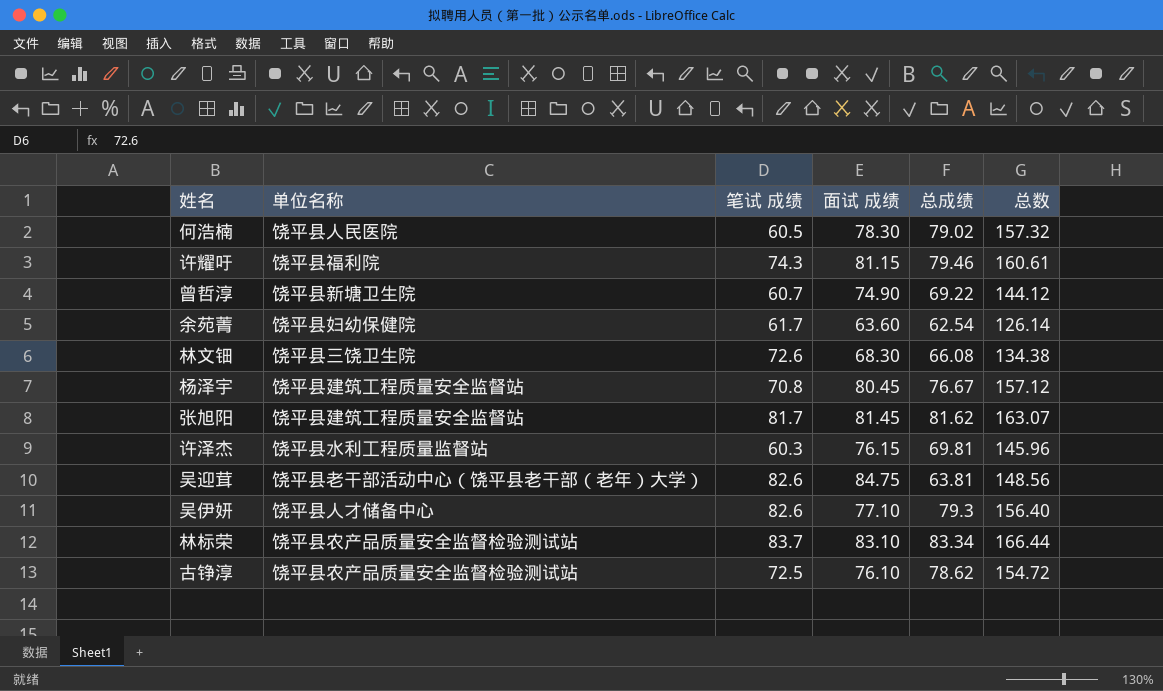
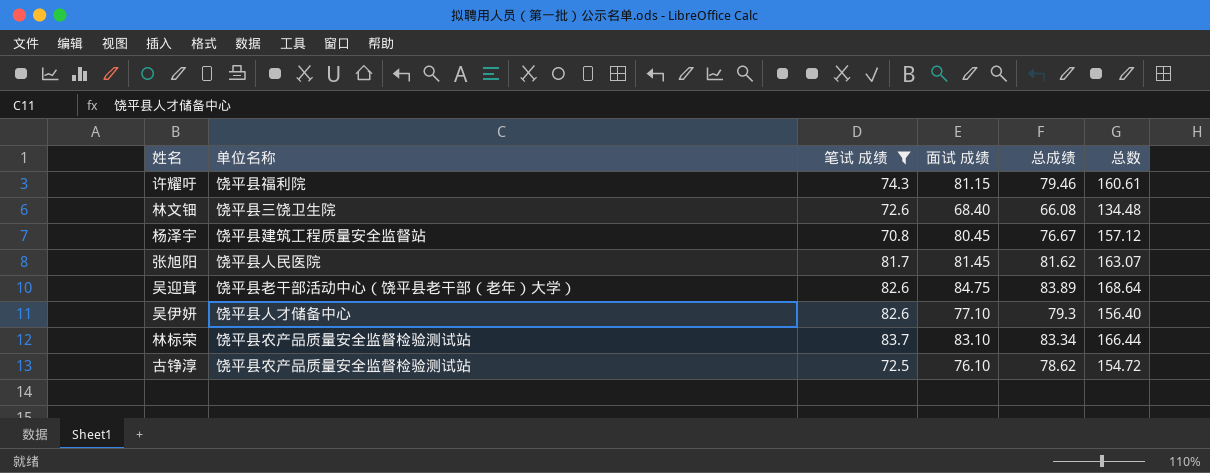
filter: none -> 笔试 成绩 >= 70.8
林文钿 | 面试 成绩: 68.30 -> 68.40
林文钿 | 总数: 134.38 -> 134.48
张旭阳 | 单位名称: 饶平县建筑工程质量安全监督站 -> 饶平县人民医院
吴迎茸 | 总成绩: 63.81 -> 83.89
吴迎茸 | 总数: 148.56 -> 168.64

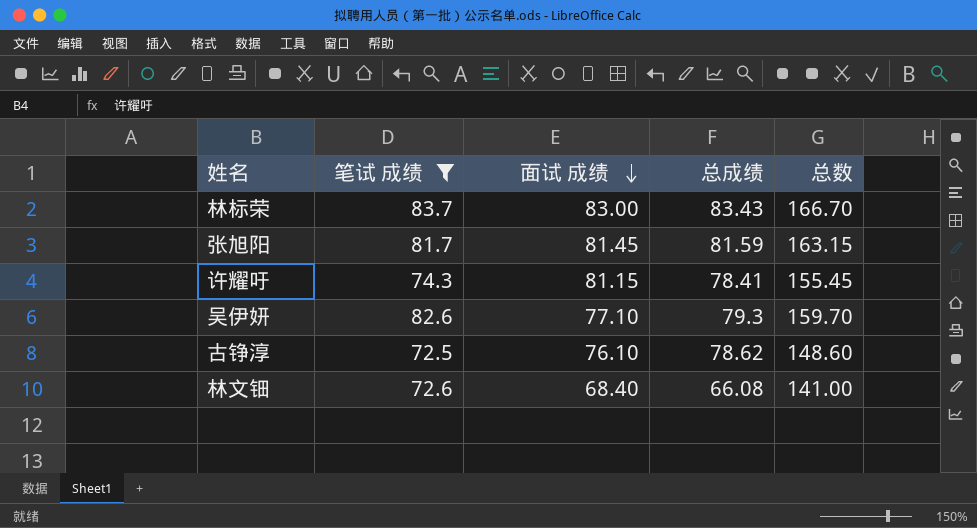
row order: none -> 面试 成绩 descending
column 单位名称 | position: 2 -> none
column 总数 | formula: [面试 成绩] + [总成绩] -> [笔试 成绩] + [面试 成绩]
row 杨泽宇: 饶平县建筑工程质量安全监督站 | 70.8 | 80.45 | 76.67 | 157.12 -> none
row 吴迎茸: 饶平县老干部活动中心（饶平县老干部（老年）大学） | 82.6 | 84.75 | 83.89 | 168.64 -> none
林标荣 | 面试 成绩: 83.10 -> 83.00
林标荣 | 总成绩: 83.34 -> 83.43
张旭阳 | 总成绩: 81.62 -> 81.59
许耀吁 | 总成绩: 79.46 -> 78.41

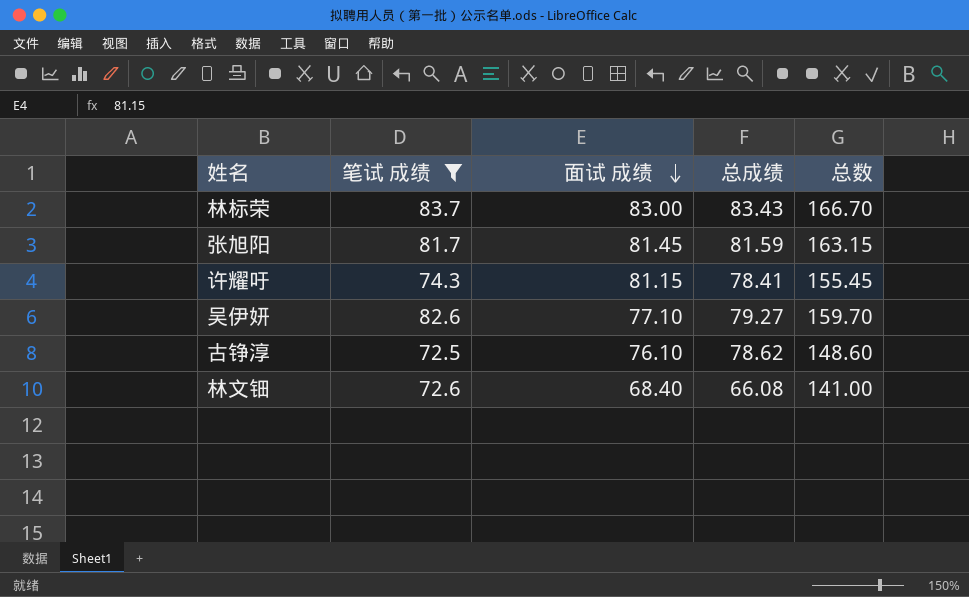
吴伊妍 | 总成绩: 79.3 -> 79.27

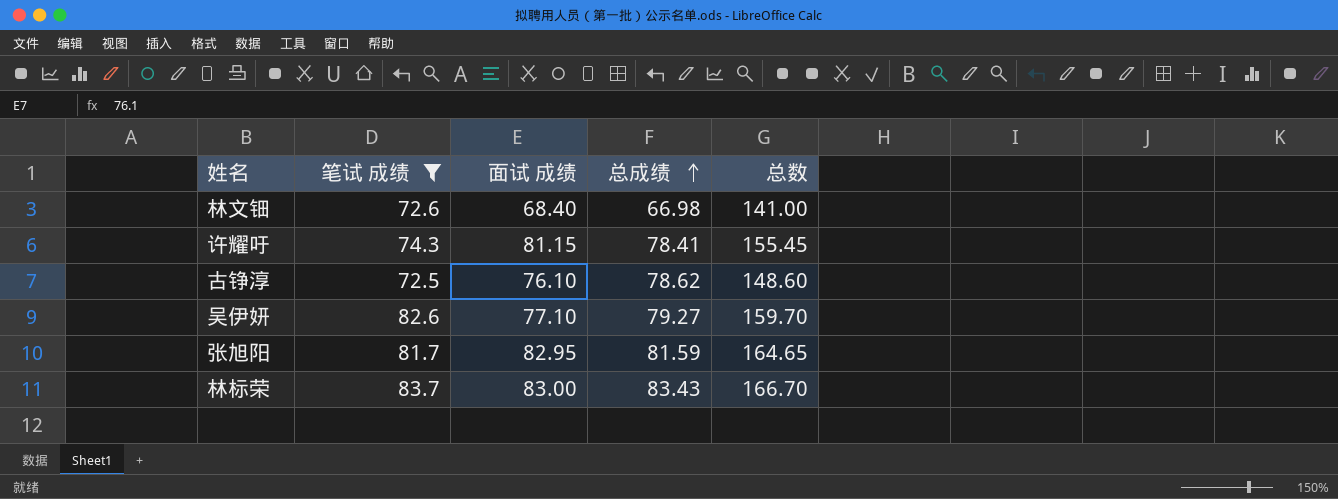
row order: 面试 成绩 descending -> 总成绩 ascending
林文钿 | 总成绩: 66.08 -> 66.98
张旭阳 | 面试 成绩: 81.45 -> 82.95
张旭阳 | 总数: 163.15 -> 164.65

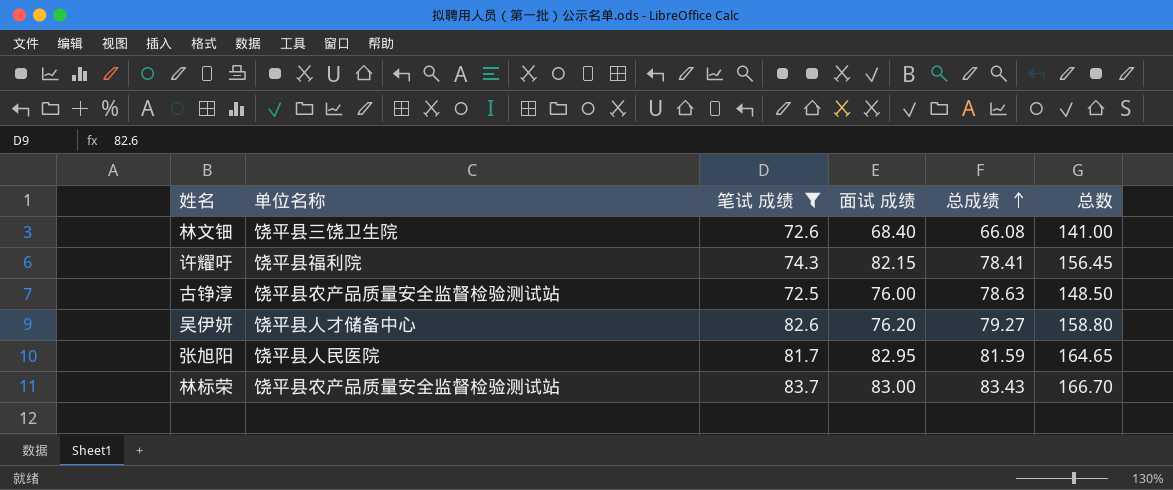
column 单位名称 | position: none -> 2
林文钿 | 总成绩: 66.98 -> 66.08
许耀吁 | 面试 成绩: 81.15 -> 82.15
许耀吁 | 总数: 155.45 -> 156.45
古铮淳 | 面试 成绩: 76.10 -> 76.00
古铮淳 | 总成绩: 78.62 -> 78.63
古铮淳 | 总数: 148.60 -> 148.50
吴伊妍 | 面试 成绩: 77.10 -> 76.20
吴伊妍 | 总数: 159.70 -> 158.80

